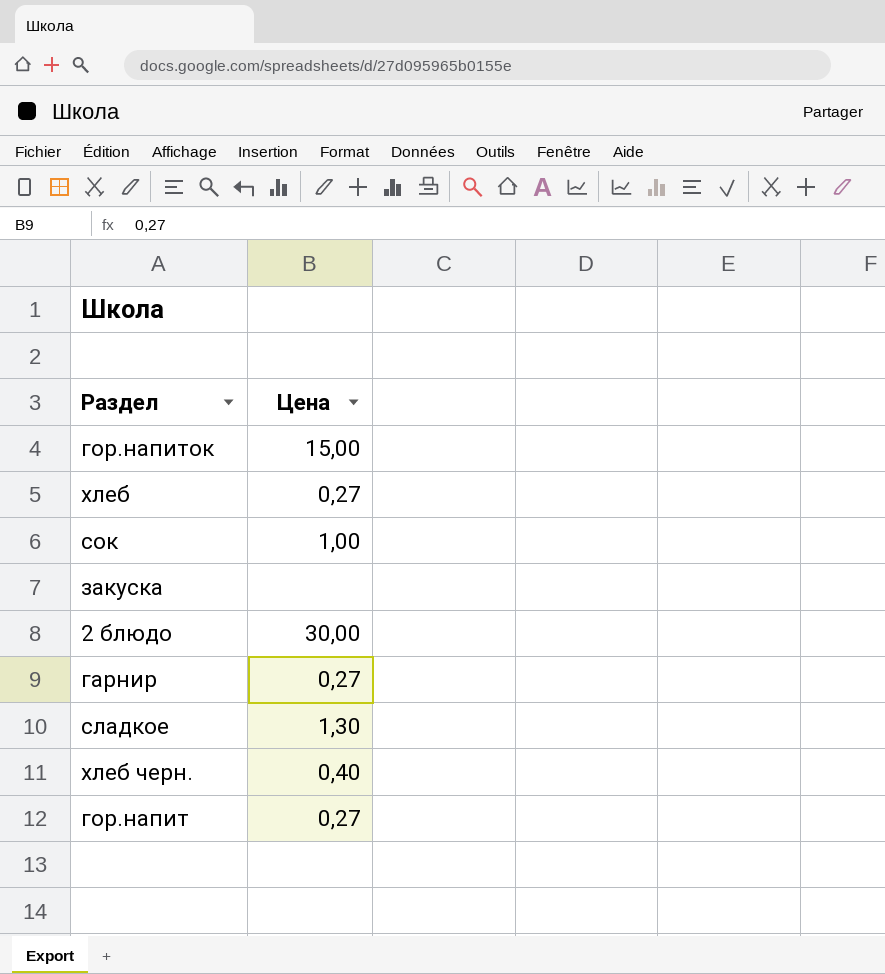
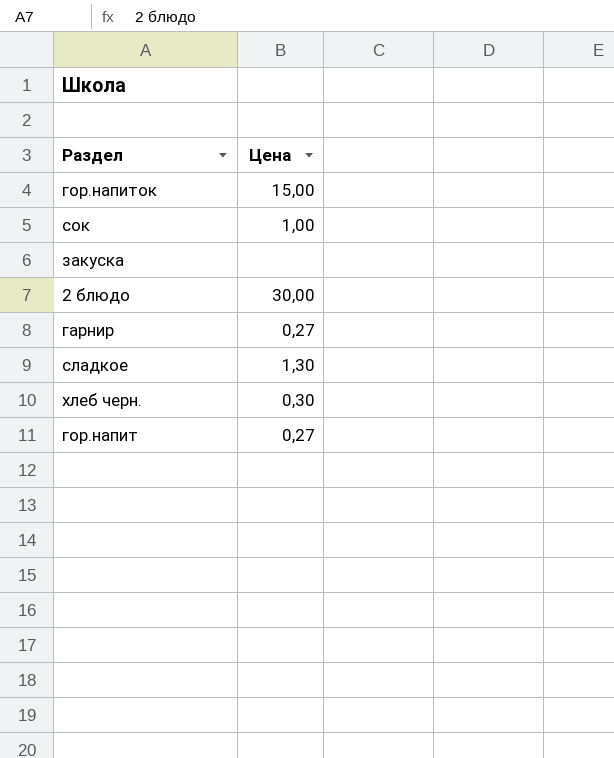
row хлеб: 0,27 -> none
хлеб черн. | Цена: 0,40 -> 0,30

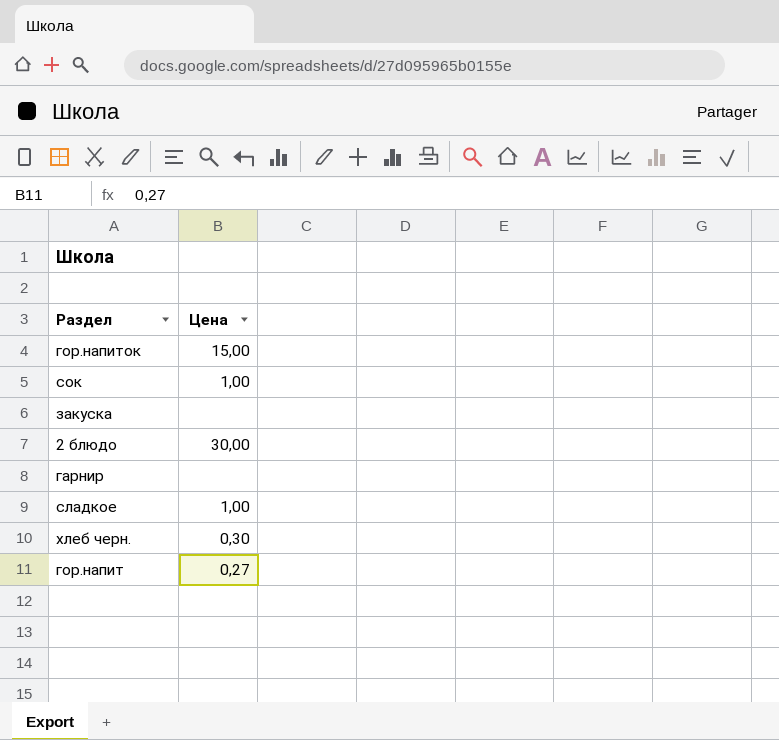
гарнир | Цена: 0,27 -> none
сладкое | Цена: 1,30 -> 1,00

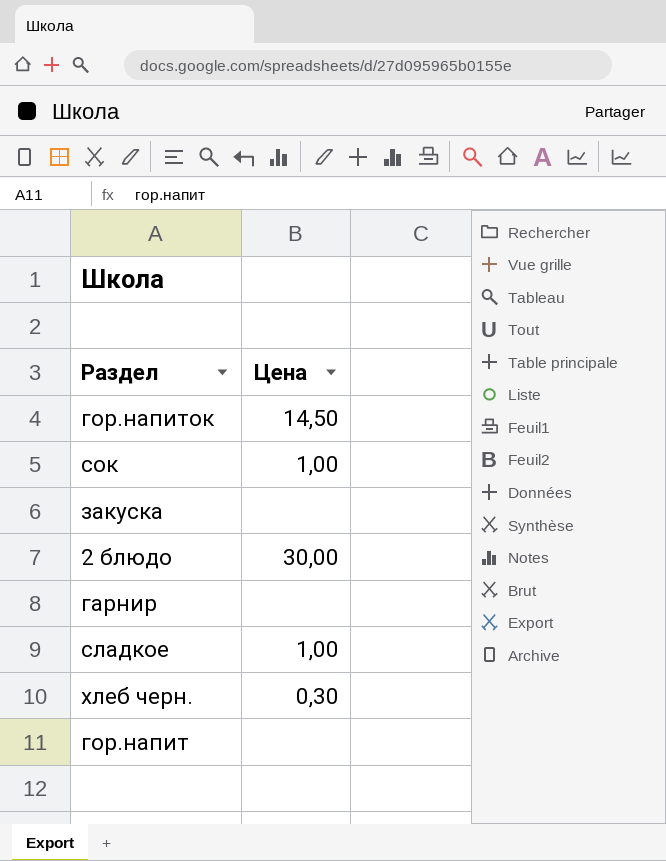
гор.напиток | Цена: 15,00 -> 14,50
гор.напит | Цена: 0,27 -> none

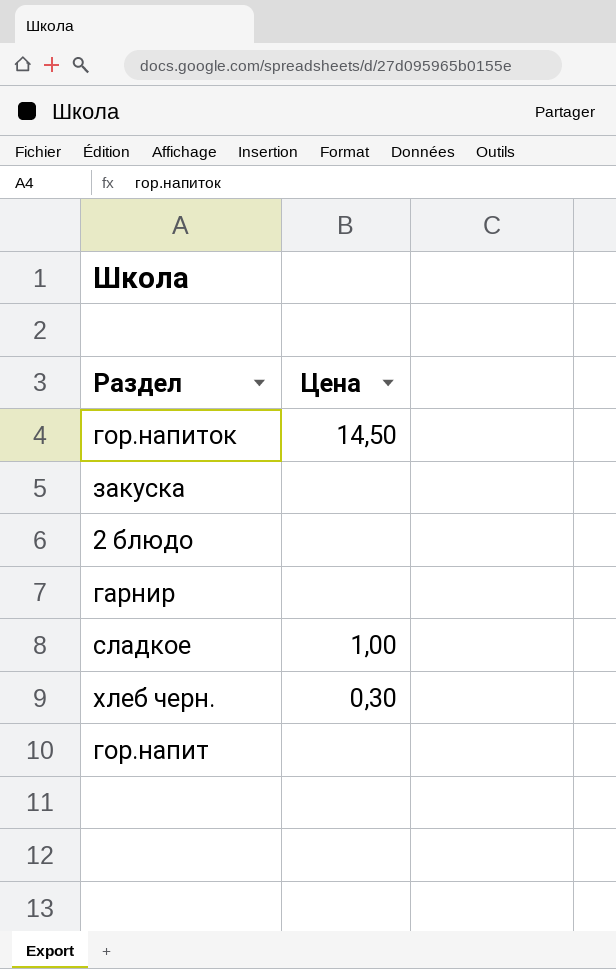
row сок: 1,00 -> none
2 блюдо | Цена: 30,00 -> none

